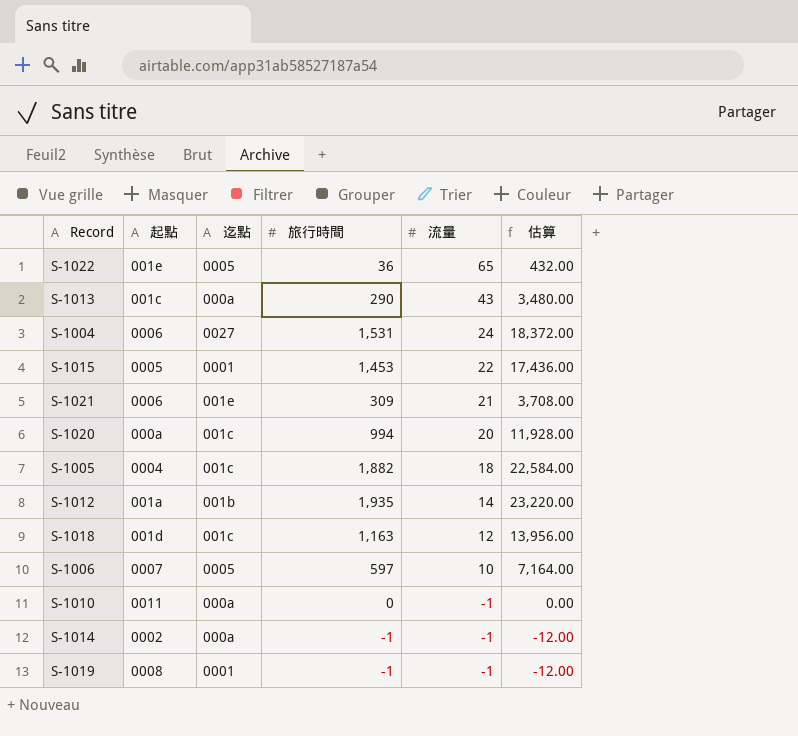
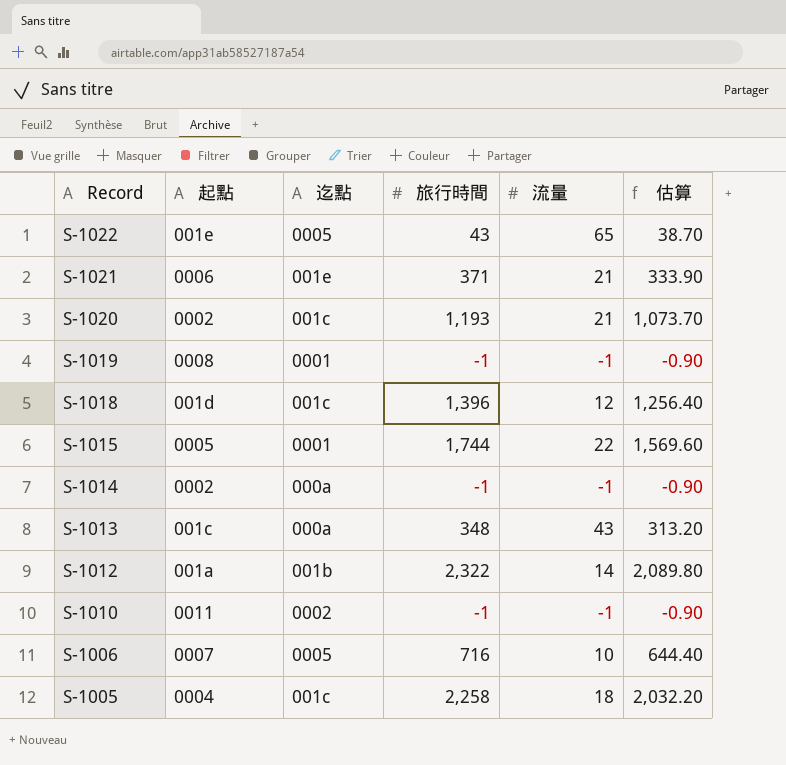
row order: 流量 descending -> Record descending
column 估算 | formula: [旅行時間] * 12 -> [旅行時間] * 0.9
row S-1004: 0006 | 0027 | 1,531 | 24 | 18,372.00 -> none
S-1022 | 旅行時間: 36 -> 43
S-1021 | 旅行時間: 309 -> 371
S-1020 | 起點: 000a -> 0002
S-1020 | 旅行時間: 994 -> 1,193
S-1020 | 流量: 20 -> 21
S-1018 | 旅行時間: 1,163 -> 1,396
S-1015 | 旅行時間: 1,453 -> 1,744
S-1013 | 旅行時間: 290 -> 348
S-1012 | 旅行時間: 1,935 -> 2,322
S-1010 | 迄點: 000a -> 0002
S-1010 | 旅行時間: 0 -> -1
S-1006 | 旅行時間: 597 -> 716
S-1005 | 旅行時間: 1,882 -> 2,258

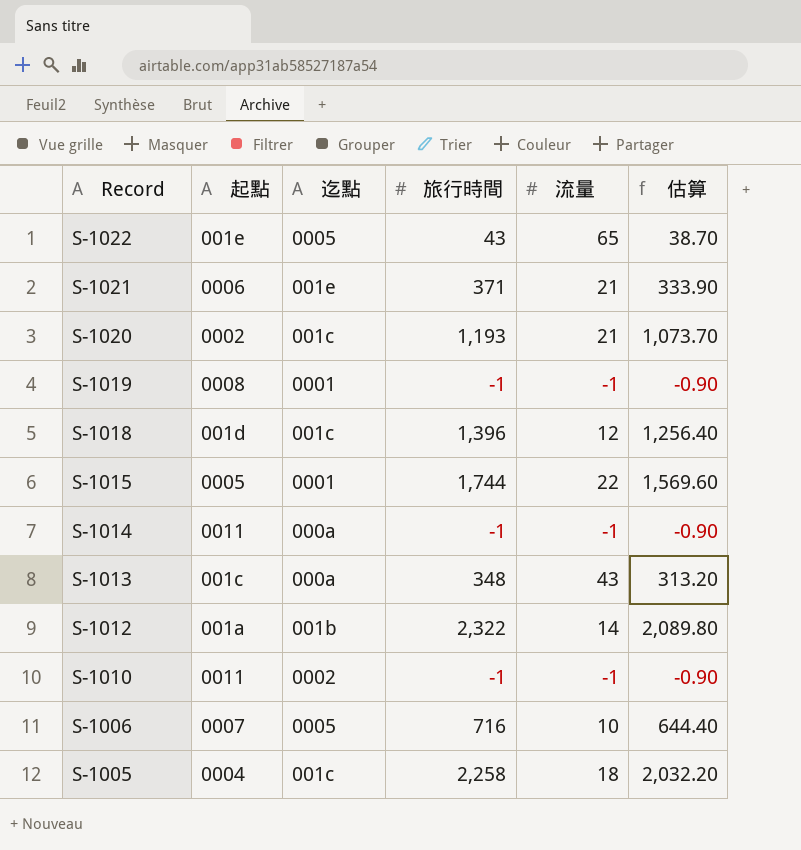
S-1014 | 起點: 0002 -> 0011

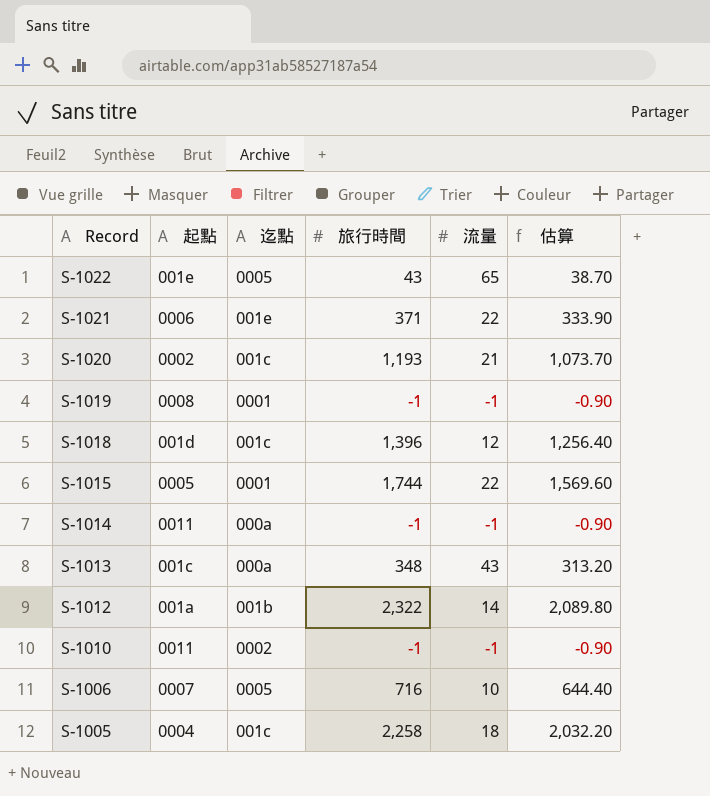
S-1021 | 流量: 21 -> 22

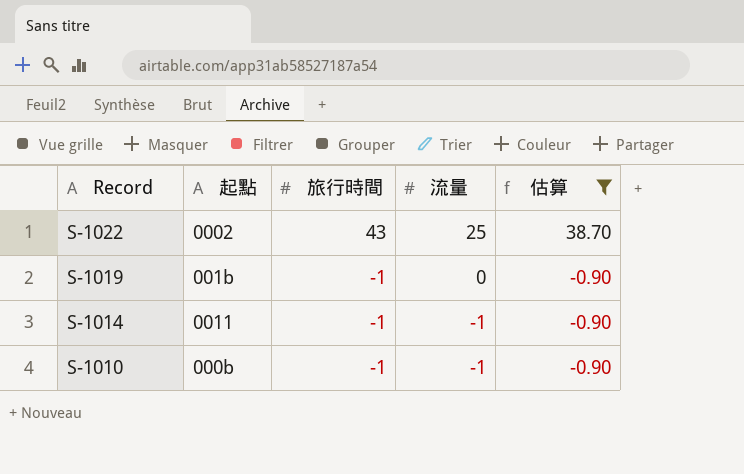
filter: none -> 估算 <= 38.70
column 迄點 | position: 3 -> none
S-1022 | 起點: 001e -> 0002
S-1022 | 流量: 65 -> 25
S-1019 | 起點: 0008 -> 001b
S-1019 | 流量: -1 -> 0
S-1010 | 起點: 0011 -> 000b

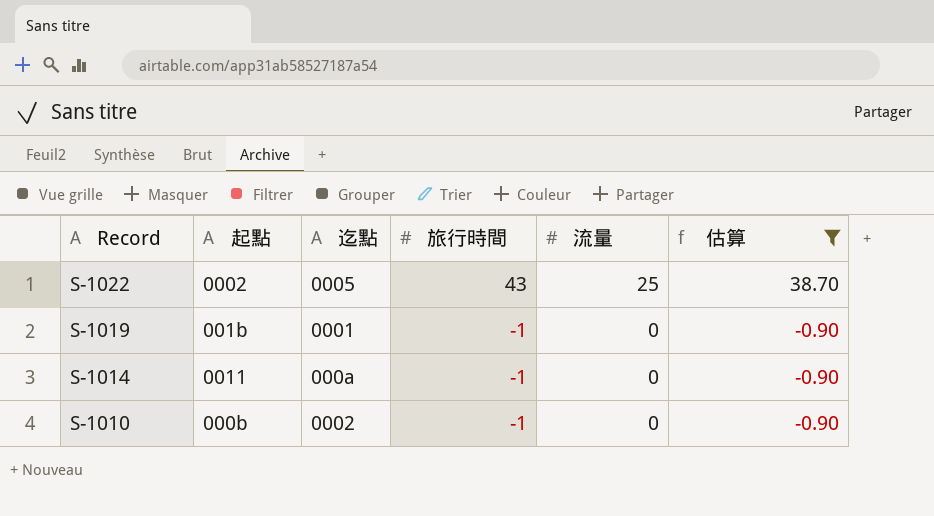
column 迄點 | position: none -> 3
S-1014 | 流量: -1 -> 0
S-1010 | 流量: -1 -> 0

